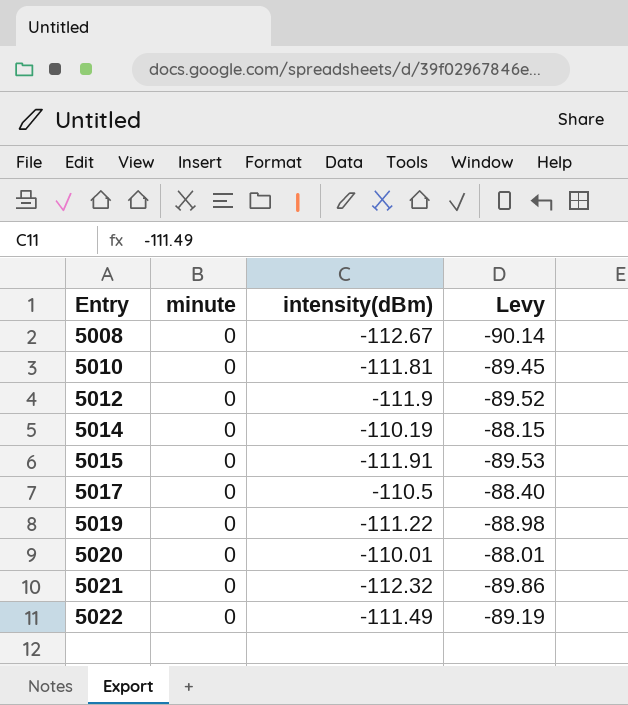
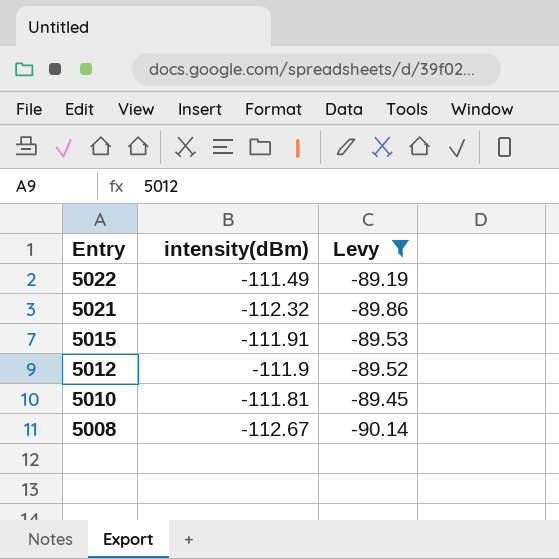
filter: none -> Levy <= -89.19
row order: Entry ascending -> Entry descending
column minute | position: 2 -> none

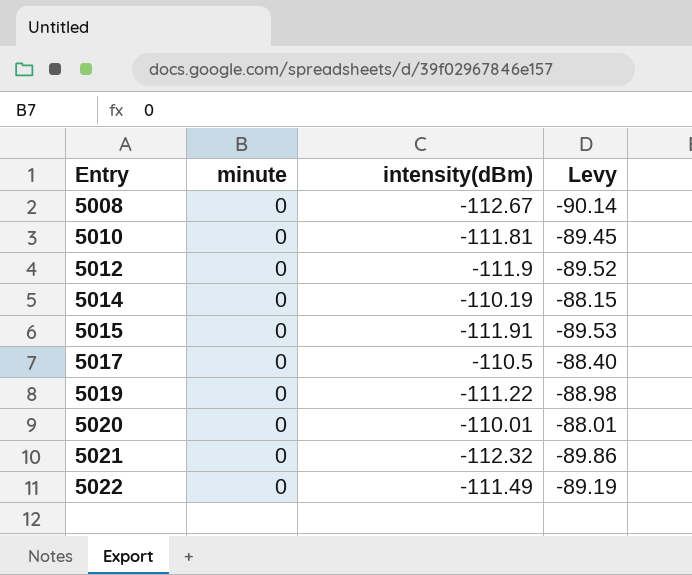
filter: Levy <= -89.19 -> none
row order: Entry descending -> Entry ascending
column minute | position: none -> 2

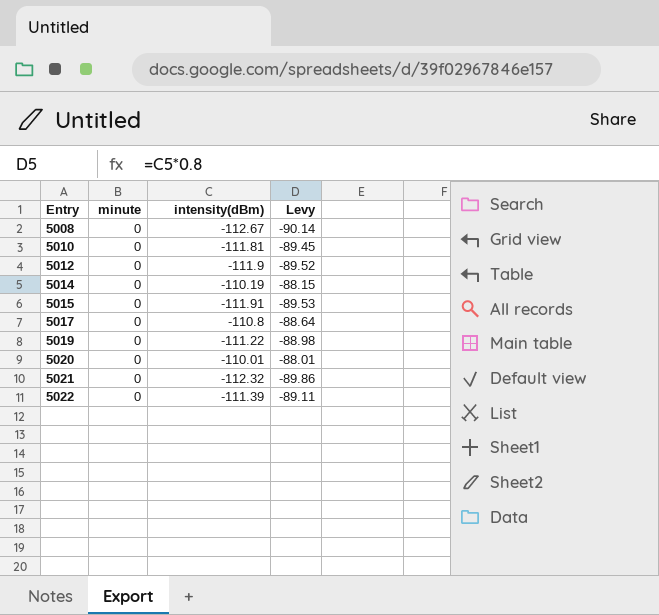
5017 | intensity(dBm): -110.5 -> -110.8
5017 | Levy: -88.40 -> -88.64
5022 | intensity(dBm): -111.49 -> -111.39
5022 | Levy: -89.19 -> -89.11

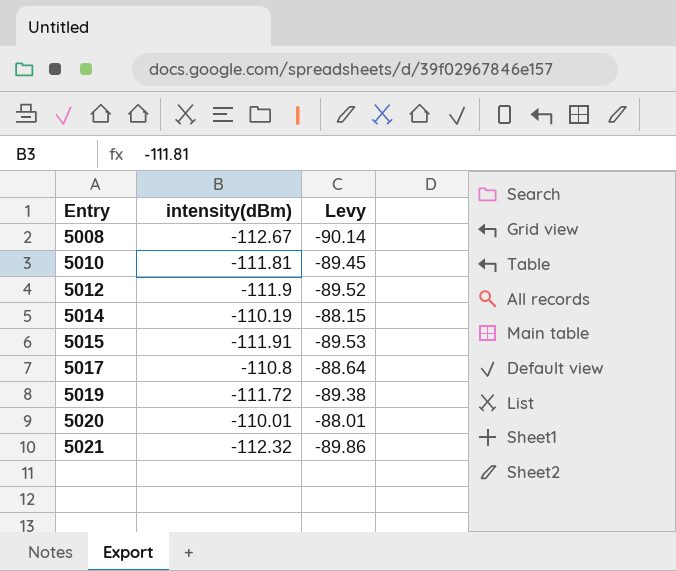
column minute | position: 2 -> none
row 5022: 0 | -111.39 | -89.11 -> none
5019 | intensity(dBm): -111.22 -> -111.72
5019 | Levy: -88.98 -> -89.38

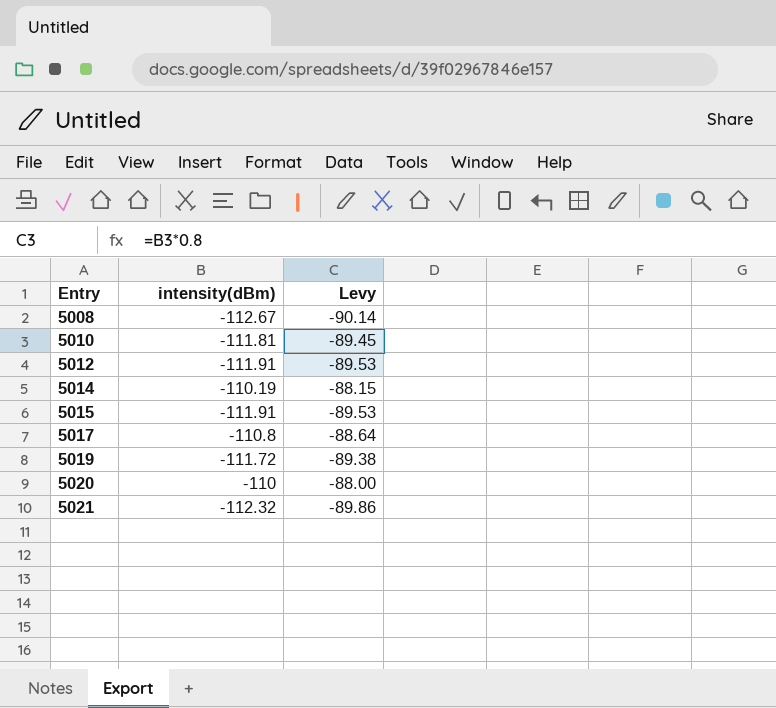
5012 | intensity(dBm): -111.9 -> -111.91
5012 | Levy: -89.52 -> -89.53
5020 | intensity(dBm): -110.01 -> -110
5020 | Levy: -88.01 -> -88.00

